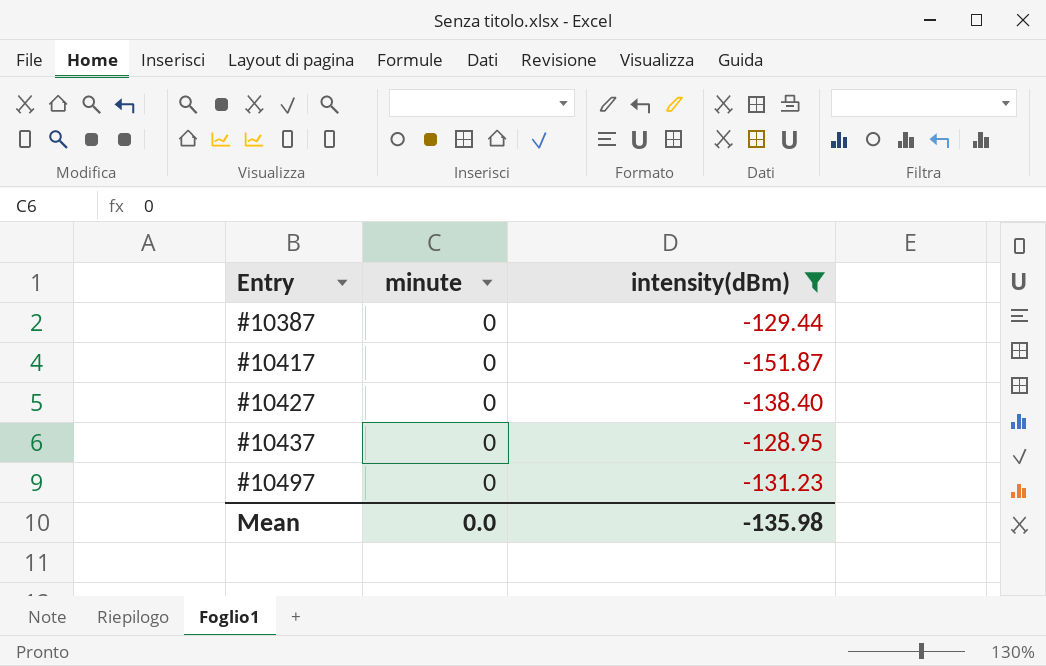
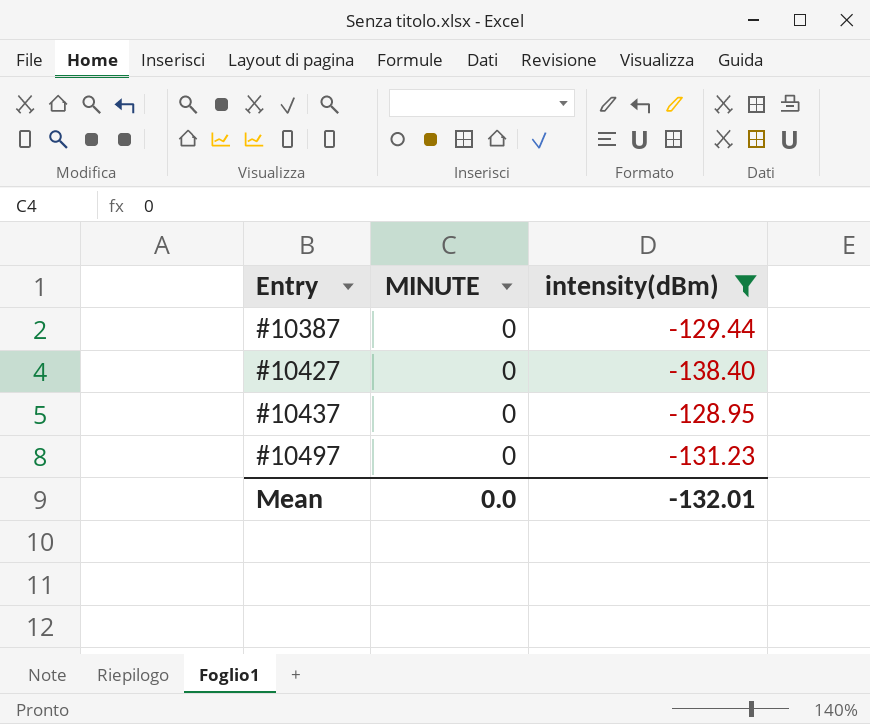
column name: minute -> MINUTE
row #10417: 0 | -151.87 -> none
Mean | intensity(dBm): -135.98 -> -132.01

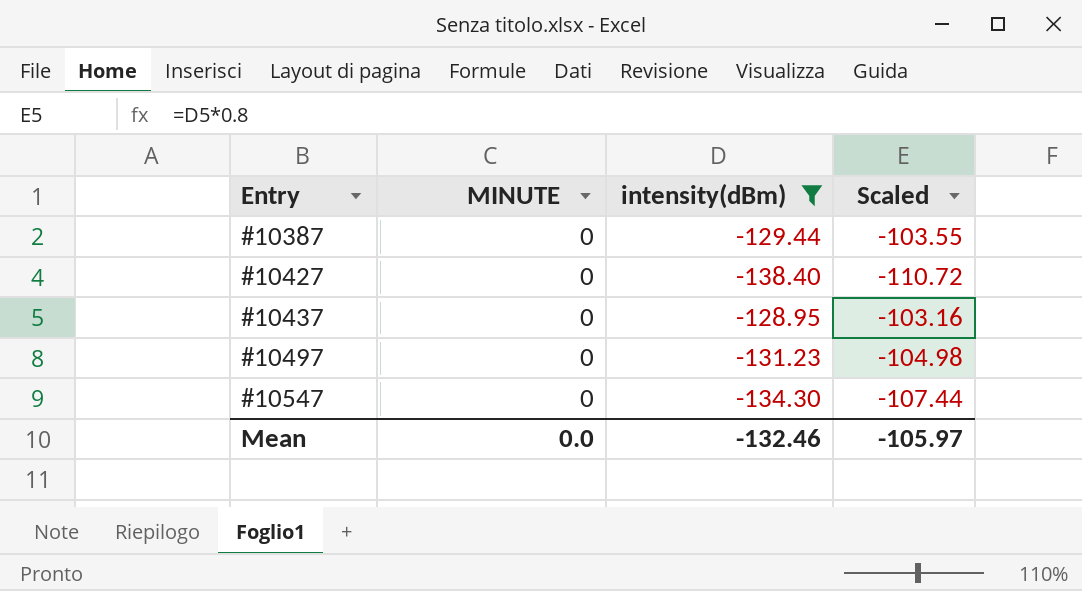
column Scaled | formula: none -> [intensity(dBm)] * 0.8
row #10547: none -> 0 | -134.30 | -107.44
Mean | intensity(dBm): -132.01 -> -132.46

